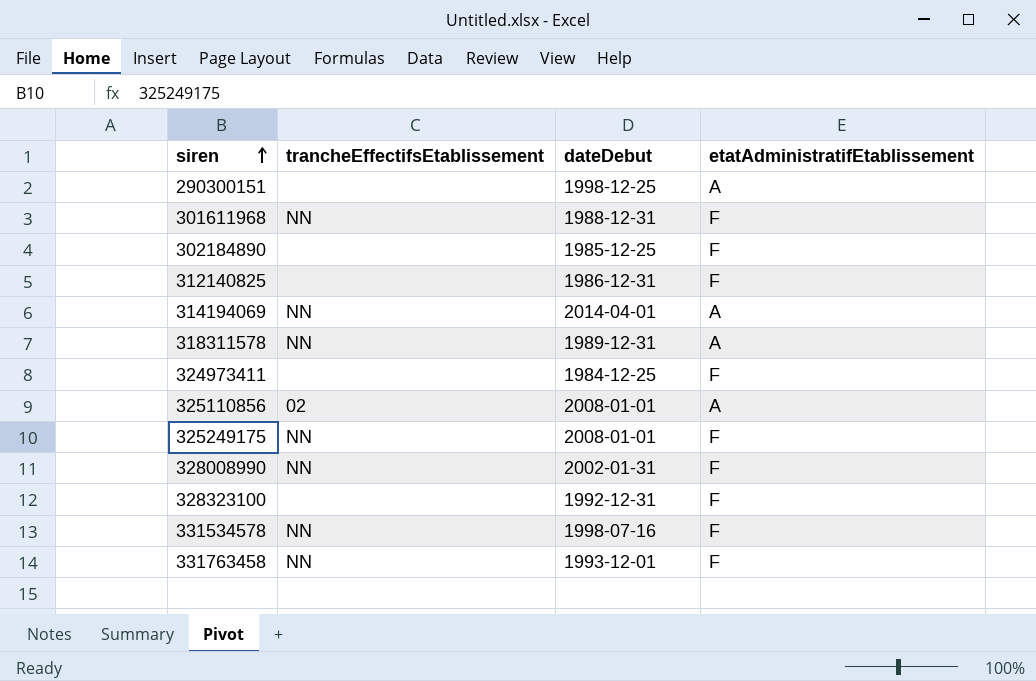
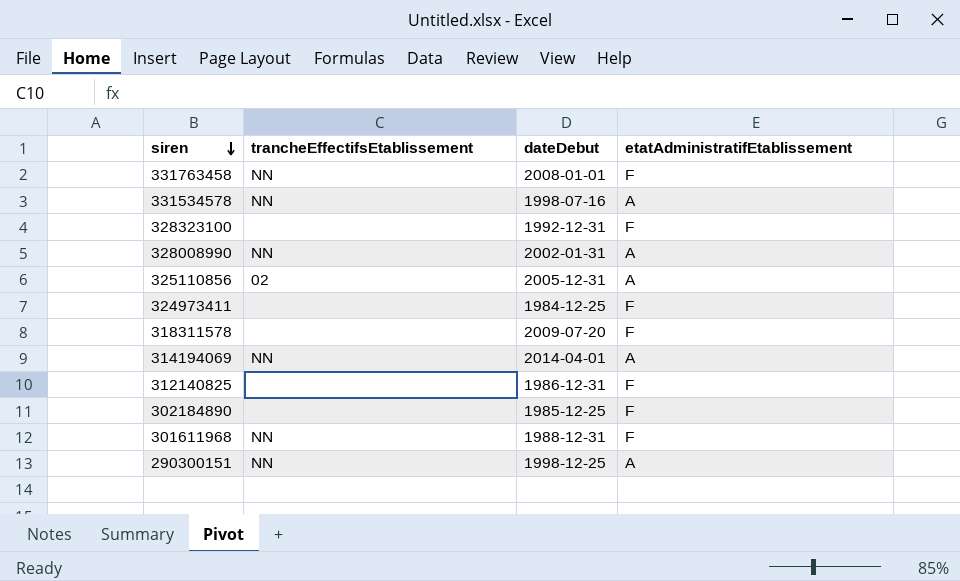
row order: siren ascending -> siren descending
row 325249175: NN | 2008-01-01 | F -> none
331763458 | dateDebut: 1993-12-01 -> 2008-01-01
331534578 | etatAdministratifEtablissement: F -> A
328008990 | etatAdministratifEtablissement: F -> A
325110856 | dateDebut: 2008-01-01 -> 2005-12-31
318311578 | trancheEffectifsEtablissement: NN -> none
318311578 | dateDebut: 1989-12-31 -> 2009-07-20
318311578 | etatAdministratifEtablissement: A -> F
290300151 | trancheEffectifsEtablissement: none -> NN

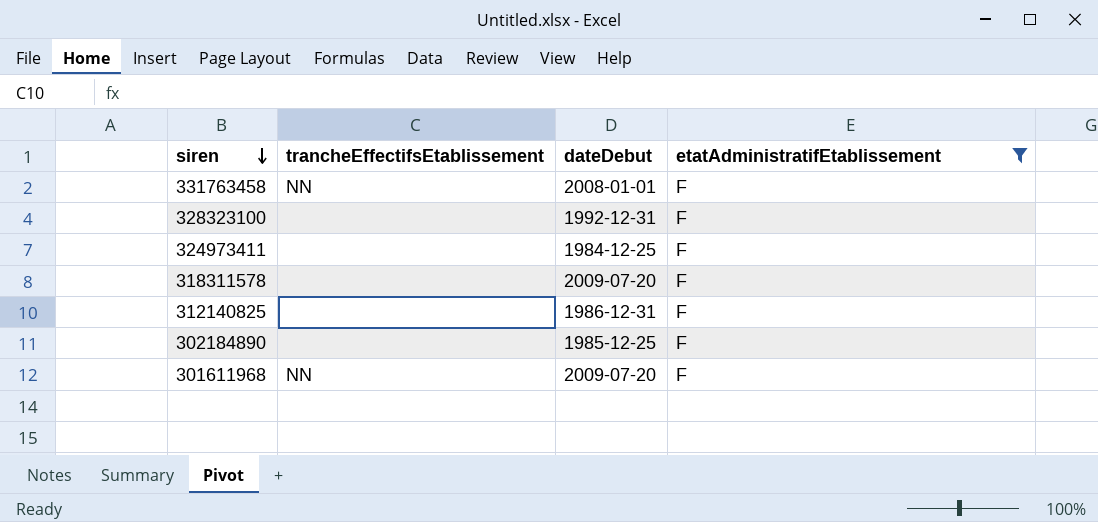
filter: none -> etatAdministratifEtablissement = F
301611968 | dateDebut: 1988-12-31 -> 2009-07-20

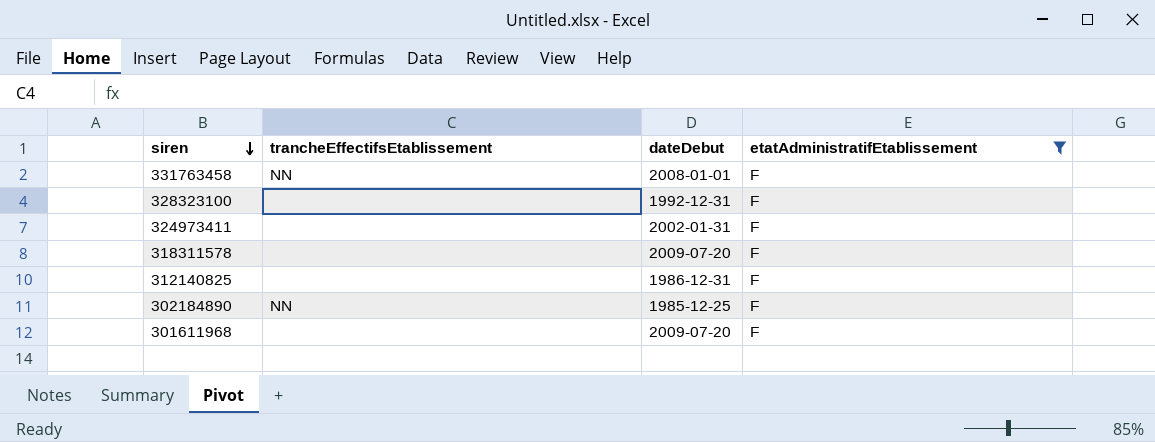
324973411 | dateDebut: 1984-12-25 -> 2002-01-31
302184890 | trancheEffectifsEtablissement: none -> NN
301611968 | trancheEffectifsEtablissement: NN -> none

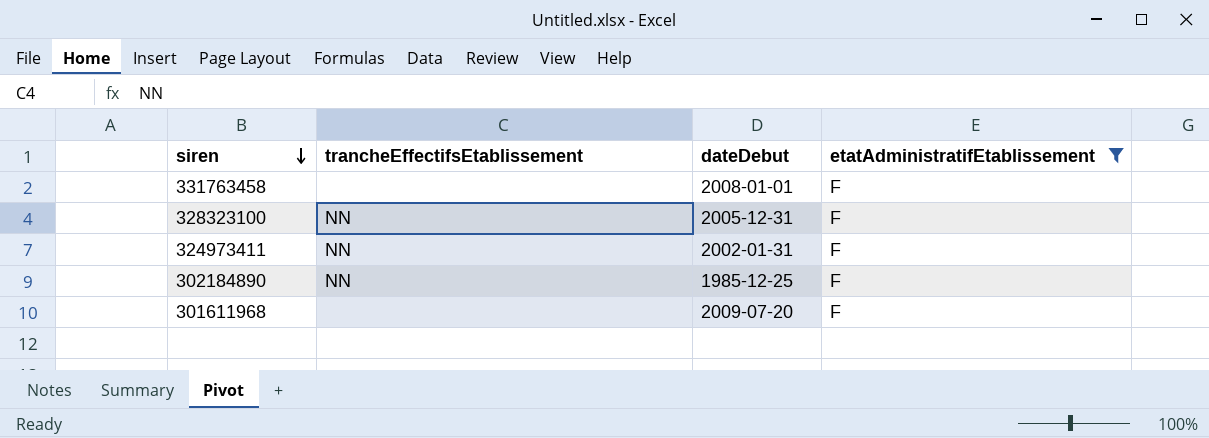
row 318311578: none | 2009-07-20 | F -> none
row 312140825: none | 1986-12-31 | F -> none
331763458 | trancheEffectifsEtablissement: NN -> none
328323100 | trancheEffectifsEtablissement: none -> NN
328323100 | dateDebut: 1992-12-31 -> 2005-12-31
324973411 | trancheEffectifsEtablissement: none -> NN

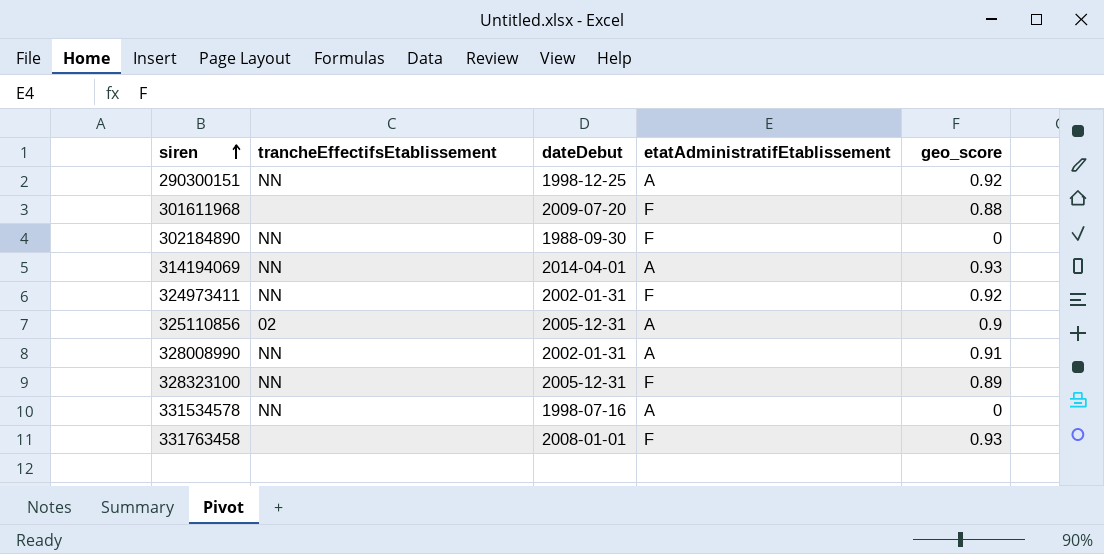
filter: etatAdministratifEtablissement = F -> none
row order: siren descending -> siren ascending
column geo_score | position: none -> 5
302184890 | dateDebut: 1985-12-25 -> 1988-09-30

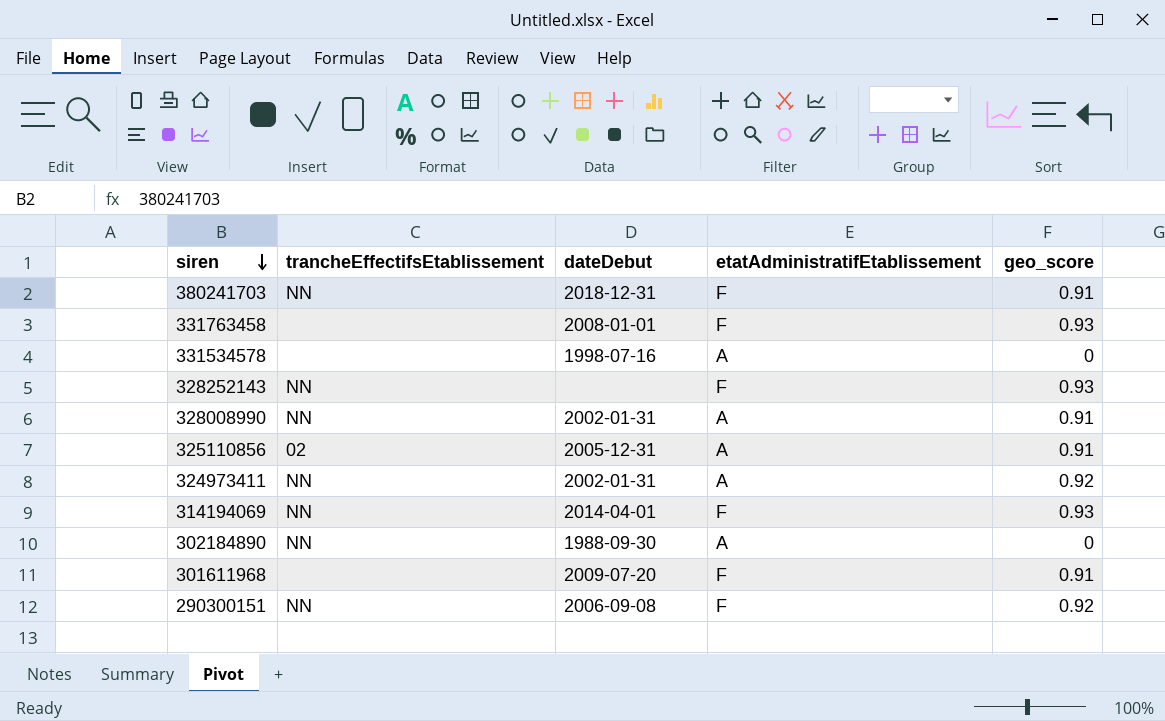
row order: siren ascending -> siren descending
row 328323100: NN | 2005-12-31 | F | 0.89 -> none
row 380241703: none -> NN | 2018-12-31 | F | 0.91
331534578 | trancheEffectifsEtablissement: NN -> none
row 328252143: none -> NN | none | F | 0.93
325110856 | geo_score: 0.9 -> 0.91
324973411 | etatAdministratifEtablissement: F -> A
314194069 | etatAdministratifEtablissement: A -> F
302184890 | etatAdministratifEtablissement: F -> A
301611968 | geo_score: 0.88 -> 0.91
290300151 | dateDebut: 1998-12-25 -> 2006-09-08
290300151 | etatAdministratifEtablissement: A -> F

